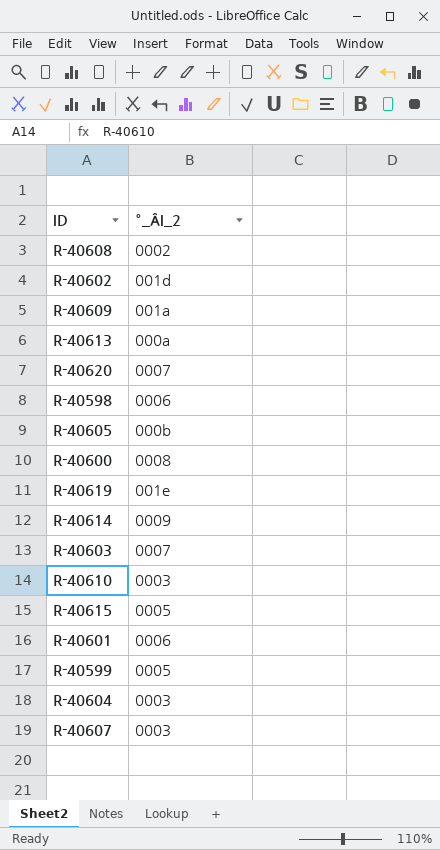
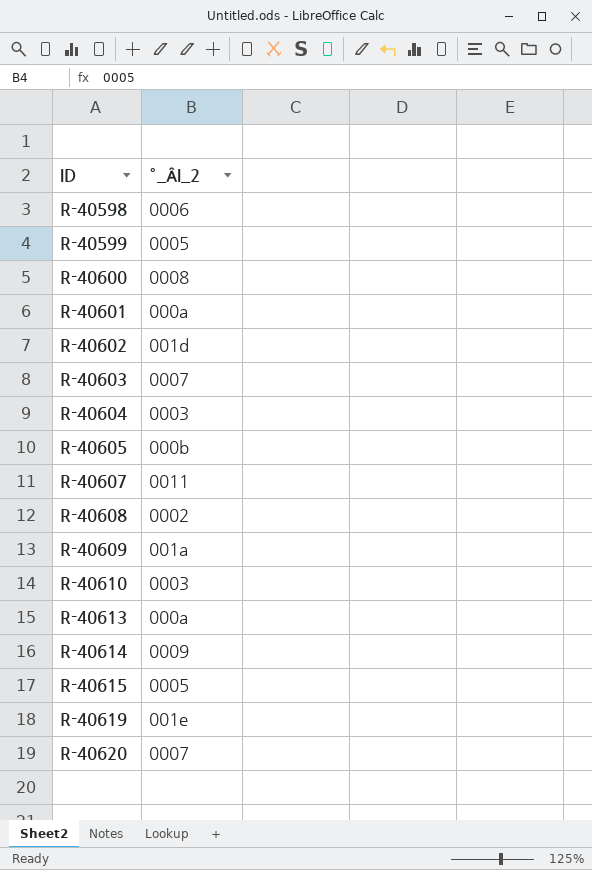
row order: none -> ID ascending
R-40601 | °_ÂI_2: 0006 -> 000a
R-40607 | °_ÂI_2: 0003 -> 0011

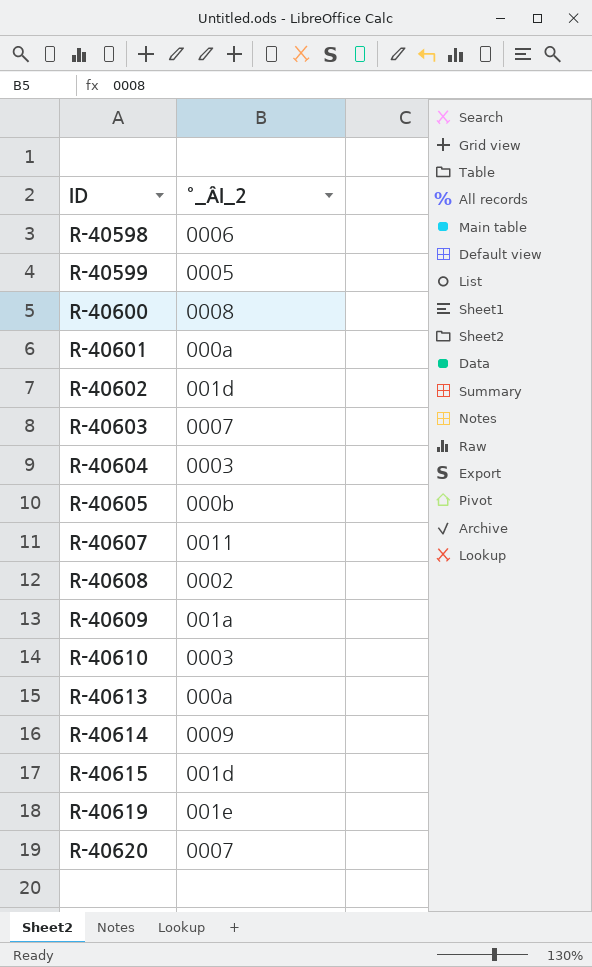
R-40615 | °_ÂI_2: 0005 -> 001d

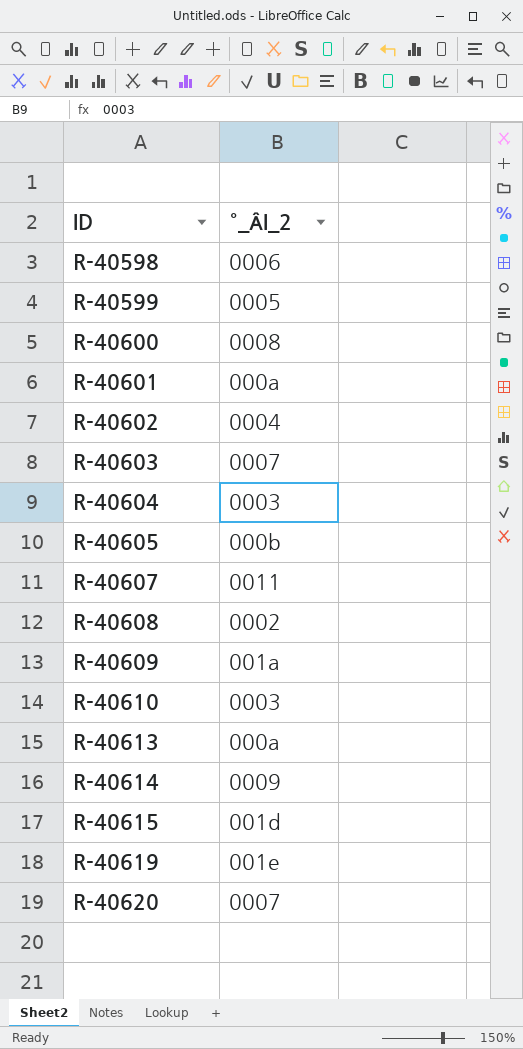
R-40602 | °_ÂI_2: 001d -> 0004

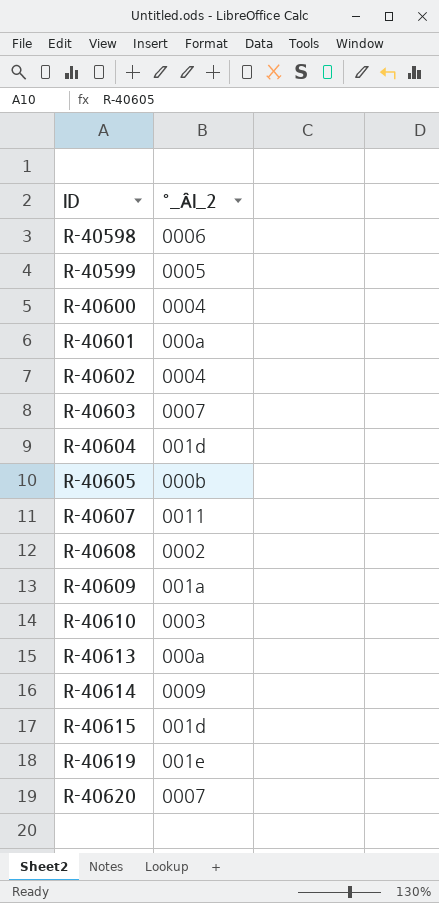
R-40600 | °_ÂI_2: 0008 -> 0004
R-40604 | °_ÂI_2: 0003 -> 001d

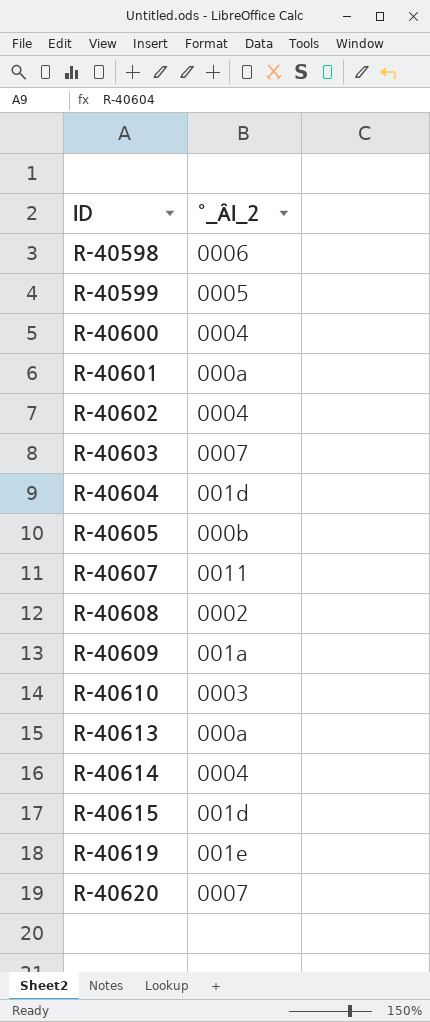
R-40614 | °_ÂI_2: 0009 -> 0004

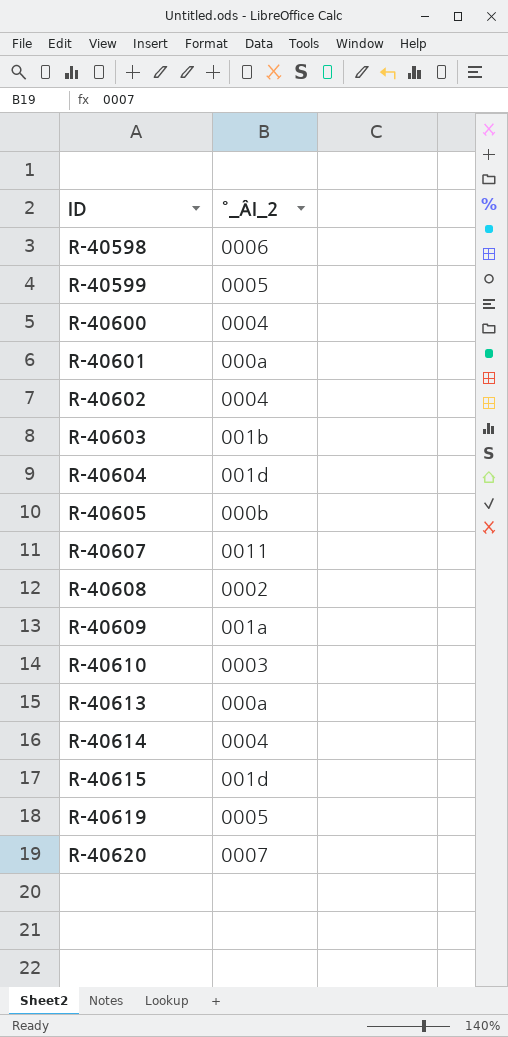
R-40603 | °_ÂI_2: 0007 -> 001b
R-40619 | °_ÂI_2: 001e -> 0005

